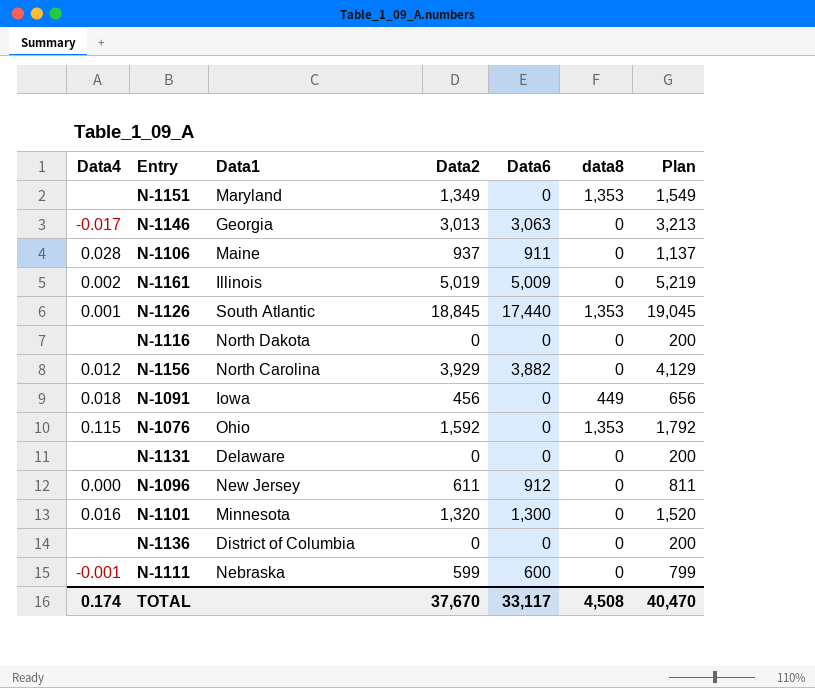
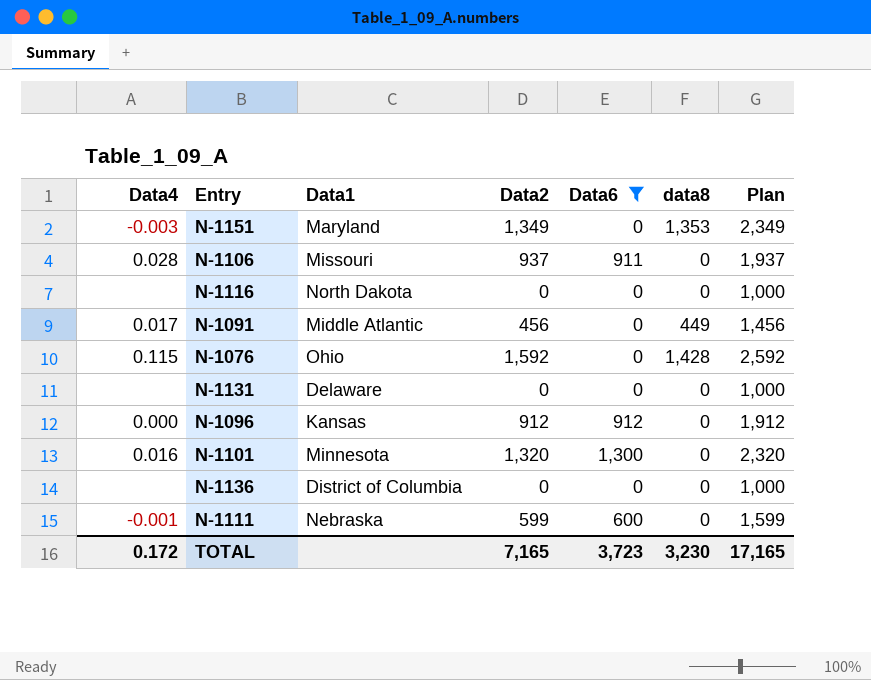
filter: none -> Data6 <= 1,300
column Plan | formula: [Data2] + 200 -> [Data2] + 1000
N-1151 | Data4: none -> -0.003
N-1106 | Data1: Maine -> Missouri
N-1091 | Data4: 0.018 -> 0.017
N-1091 | Data1: Iowa -> Middle Atlantic
N-1076 | data8: 1,353 -> 1,428
N-1096 | Data1: New Jersey -> Kansas
N-1096 | Data2: 611 -> 912
TOTAL | Data4: 0.174 -> 0.172
TOTAL | Data2: 37,670 -> 7,165
TOTAL | Data6: 33,117 -> 3,723
TOTAL | data8: 4,508 -> 3,230
TOTAL | Plan: 40,470 -> 17,165

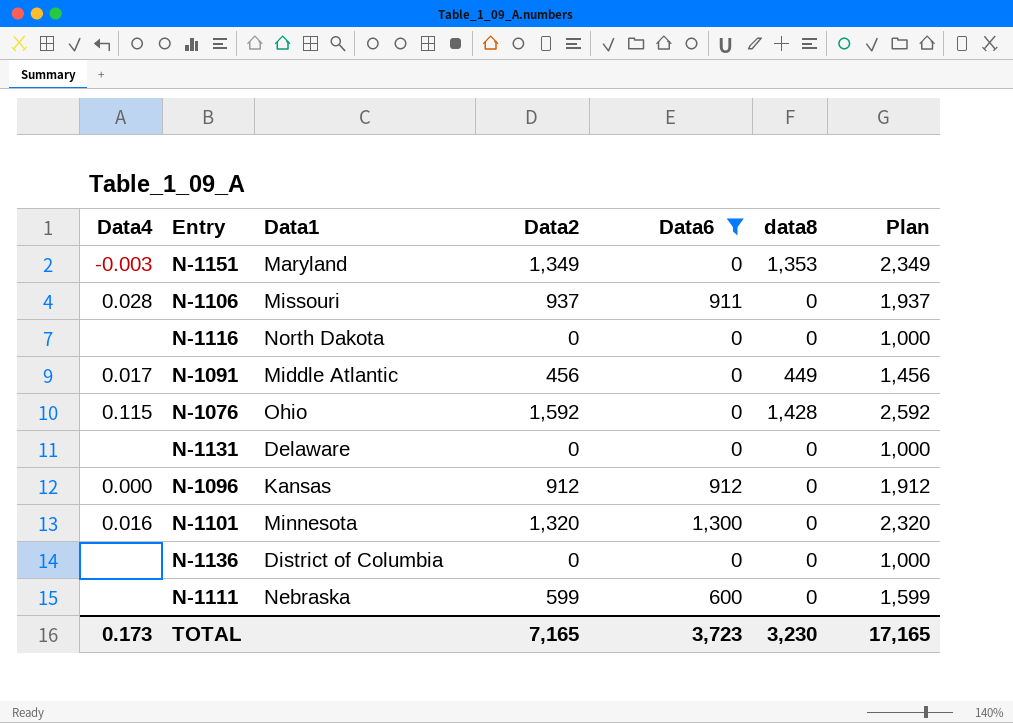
N-1111 | Data4: -0.001 -> none
TOTAL | Data4: 0.172 -> 0.173

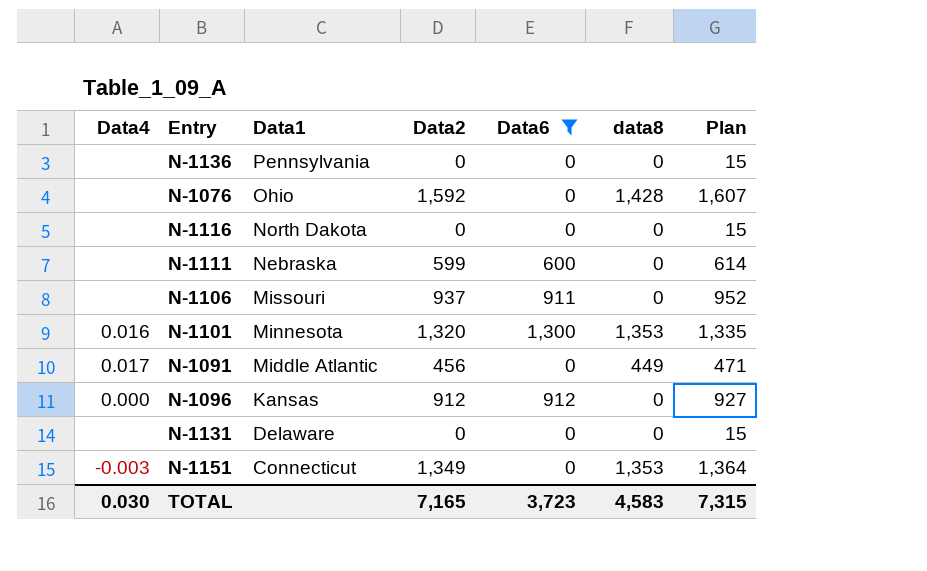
row order: none -> Data1 descending
column Plan | formula: [Data2] + 1000 -> [Data2] + 15
N-1136 | Data1: District of Columbia -> Pennsylvania
N-1076 | Data4: 0.115 -> none
N-1106 | Data4: 0.028 -> none
N-1101 | data8: 0 -> 1,353
N-1151 | Data1: Maryland -> Connecticut
TOTAL | Data4: 0.173 -> 0.030
TOTAL | data8: 3,230 -> 4,583
TOTAL | Plan: 17,165 -> 7,315

